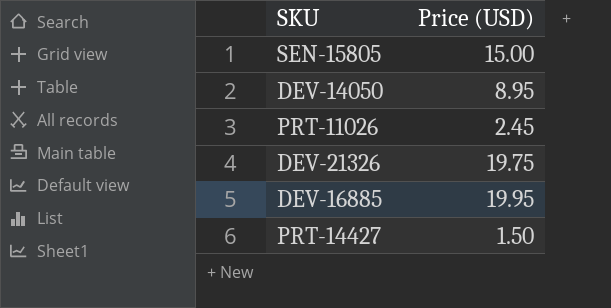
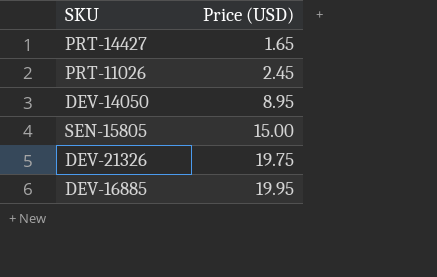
row order: none -> Price (USD) ascending
PRT-14427 | Price (USD): 1.50 -> 1.65

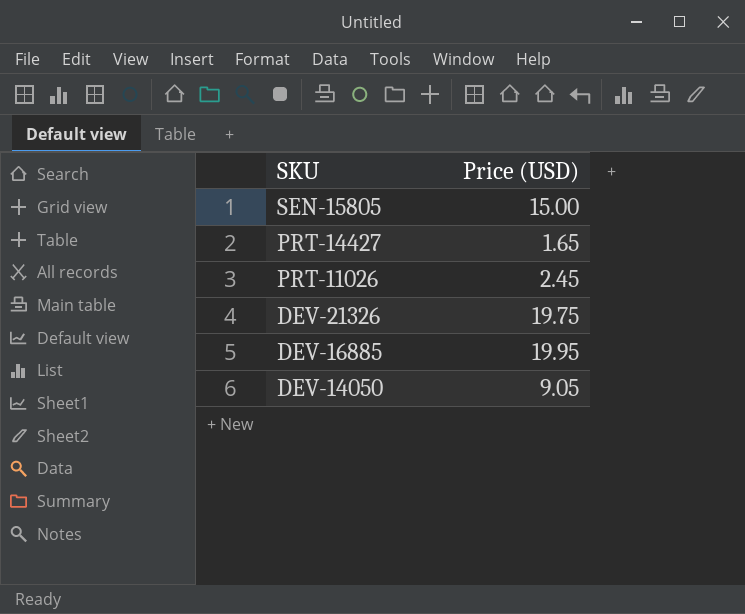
row order: Price (USD) ascending -> SKU descending
DEV-14050 | Price (USD): 8.95 -> 9.05

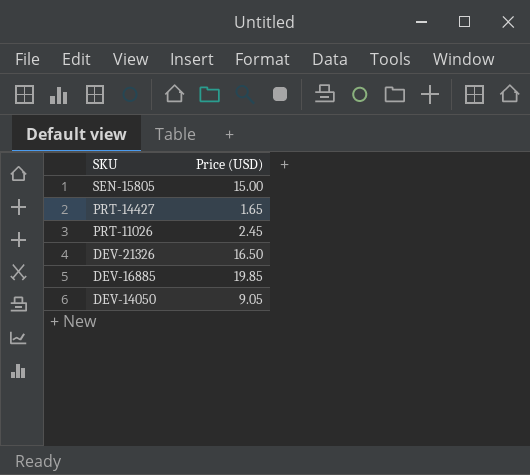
DEV-21326 | Price (USD): 19.75 -> 16.50
DEV-16885 | Price (USD): 19.95 -> 19.85

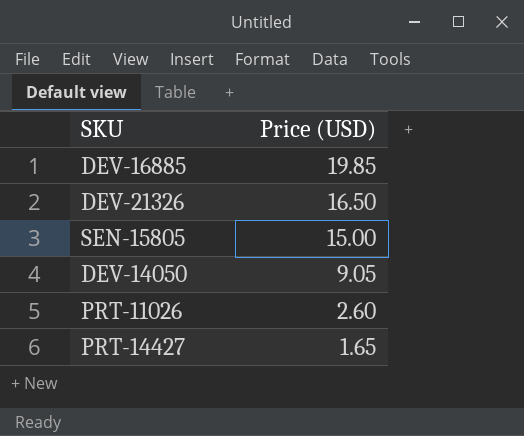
row order: SKU descending -> Price (USD) descending
PRT-11026 | Price (USD): 2.45 -> 2.60

